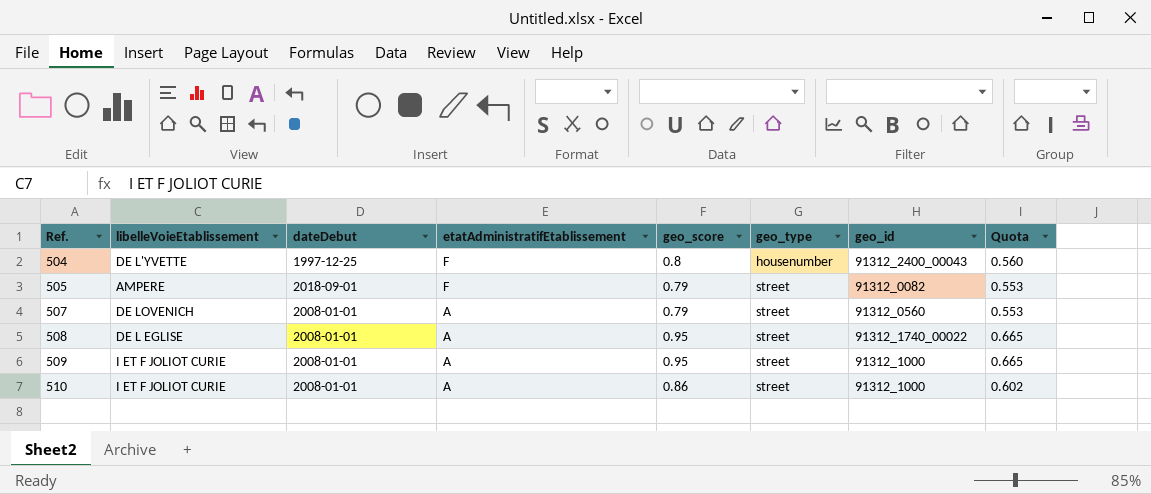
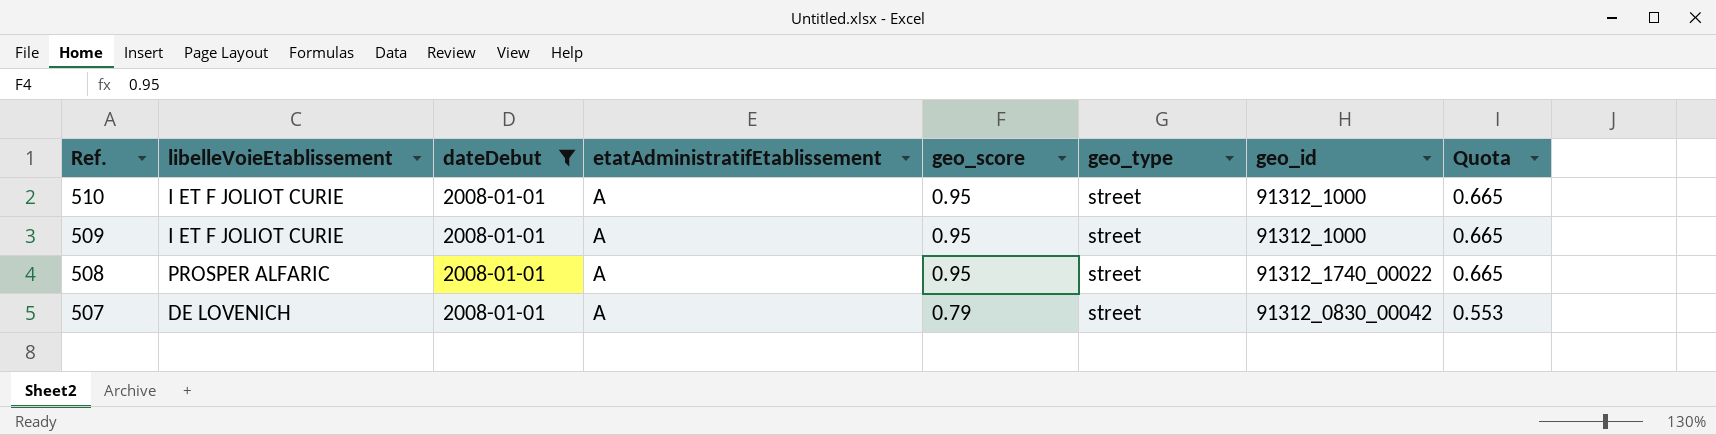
filter: none -> dateDebut = 2008-01-01
row order: Ref. ascending -> Ref. descending
510 | geo_score: 0.86 -> 0.95
510 | Quota: 0.602 -> 0.665
508 | libelleVoieEtablissement: DE L EGLISE -> PROSPER ALFARIC
507 | geo_id: 91312_0560 -> 91312_0830_00042

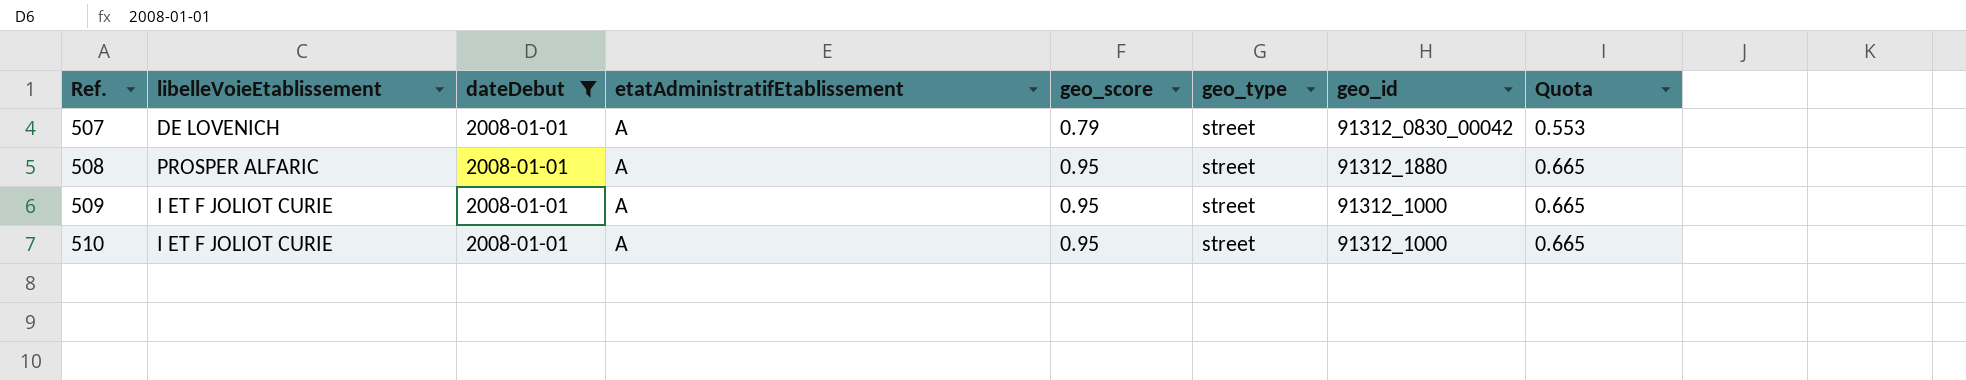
row order: Ref. descending -> Ref. ascending
508 | geo_id: 91312_1740_00022 -> 91312_1880

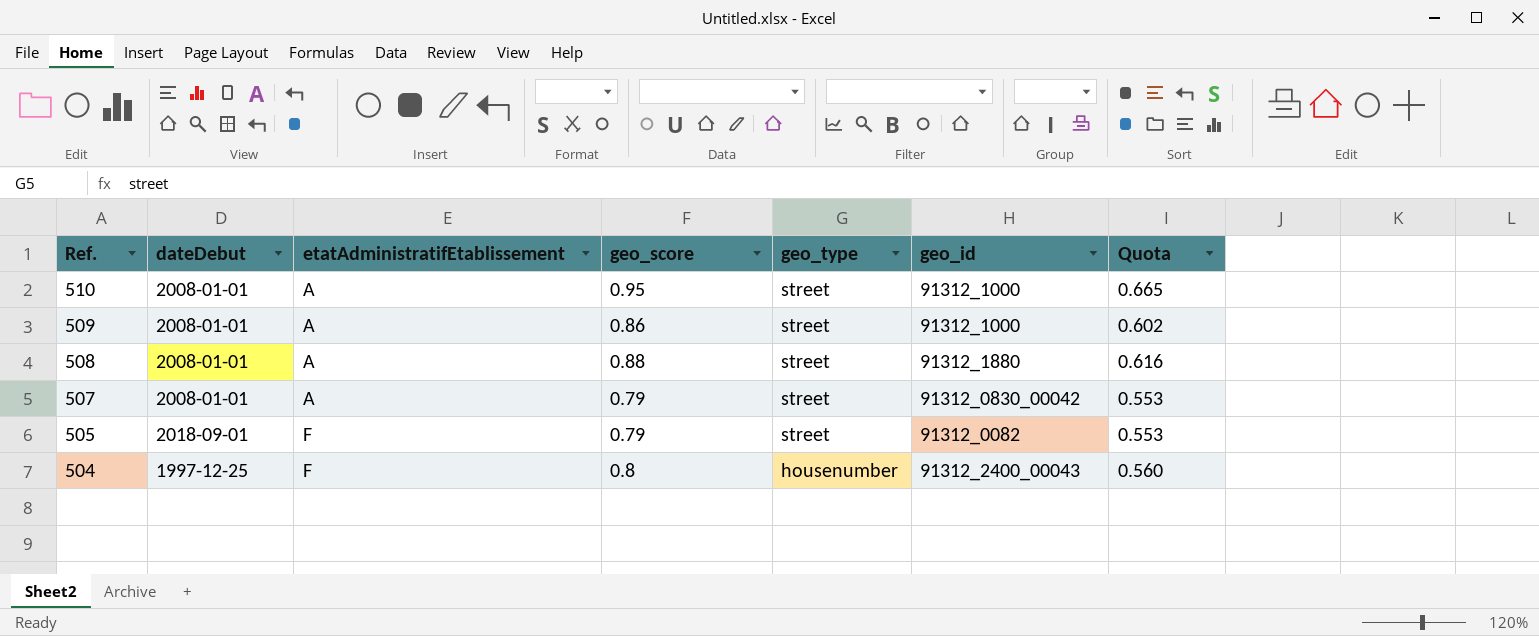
filter: dateDebut = 2008-01-01 -> none
row order: Ref. ascending -> Ref. descending
column libelleVoieEtablissement | position: 2 -> none
509 | geo_score: 0.95 -> 0.86
509 | Quota: 0.665 -> 0.602
508 | geo_score: 0.95 -> 0.88
508 | Quota: 0.665 -> 0.616

